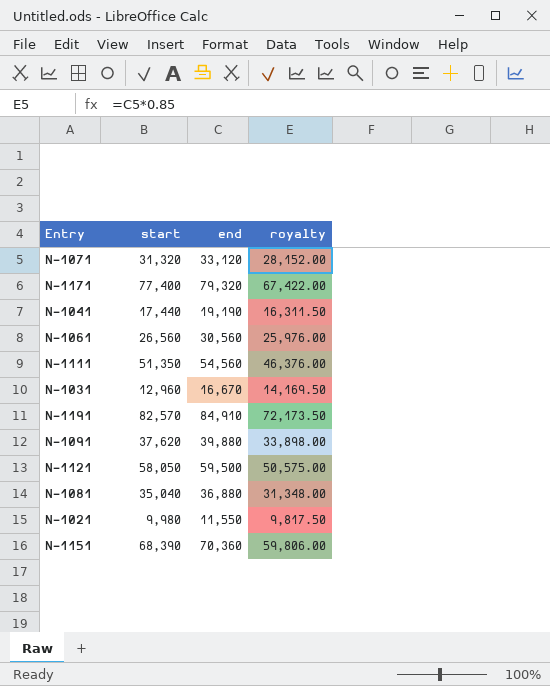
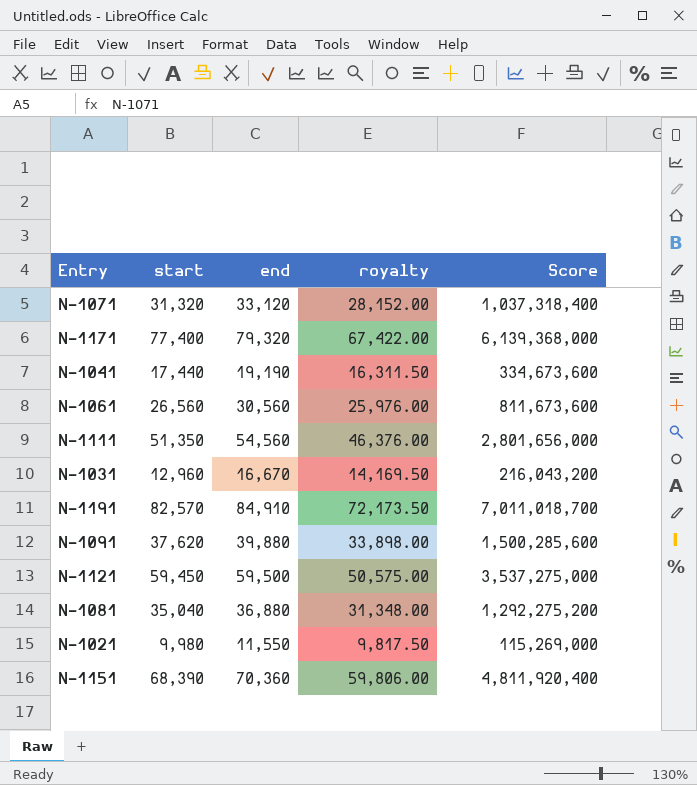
column Score | formula: none -> [start] * [end]
N-1121 | start: 58,050 -> 59,450

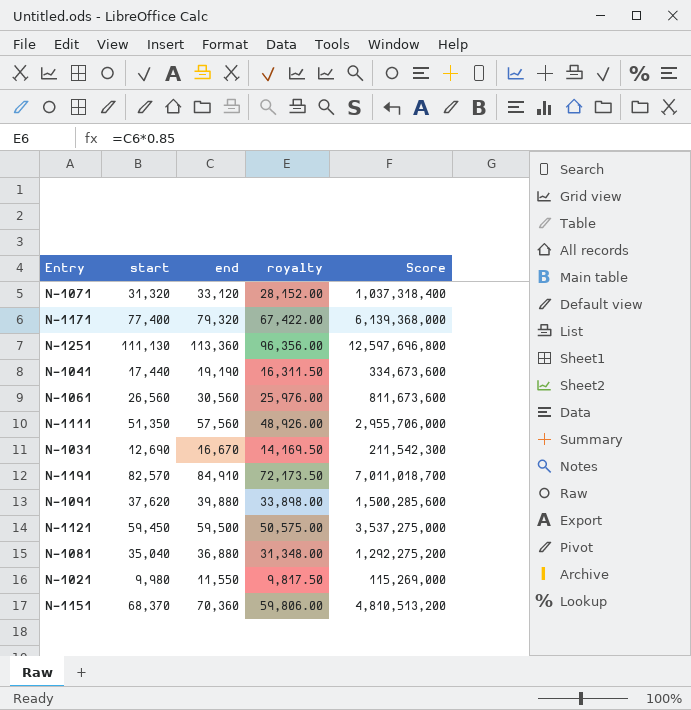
row N-1251: none -> 111,130 | 113,360 | 96,356.00 | 12,597,696,800
N-1111 | end: 54,560 -> 57,560
N-1111 | royalty: 46,376.00 -> 48,926.00
N-1111 | Score: 2,801,656,000 -> 2,955,706,000
N-1031 | start: 12,960 -> 12,690
N-1031 | Score: 216,043,200 -> 211,542,300
N-1151 | start: 68,390 -> 68,370
N-1151 | Score: 4,811,920,400 -> 4,810,513,200

